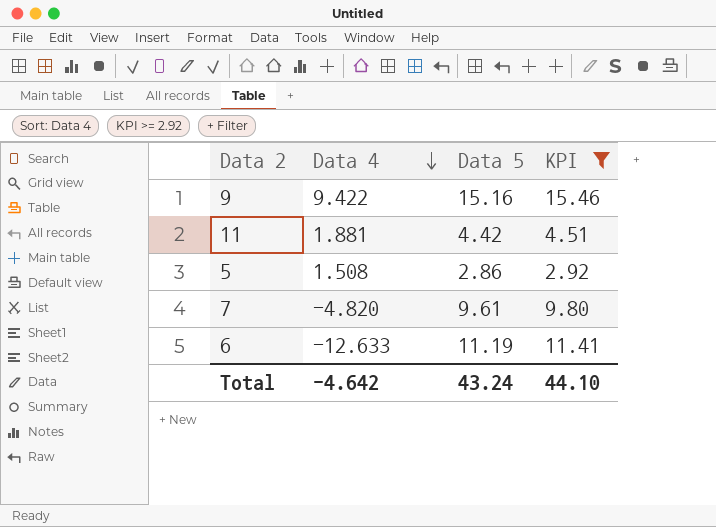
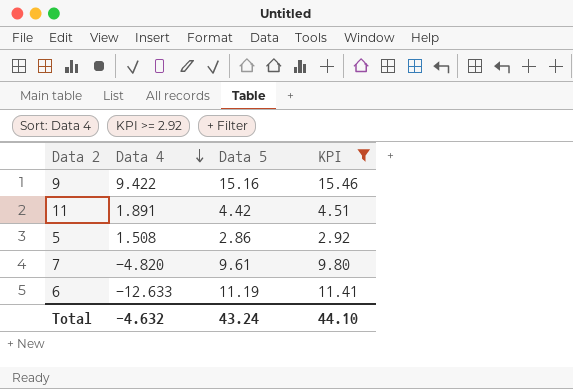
11 | Data 4: 1.881 -> 1.891
Total | Data 4: -4.642 -> -4.632

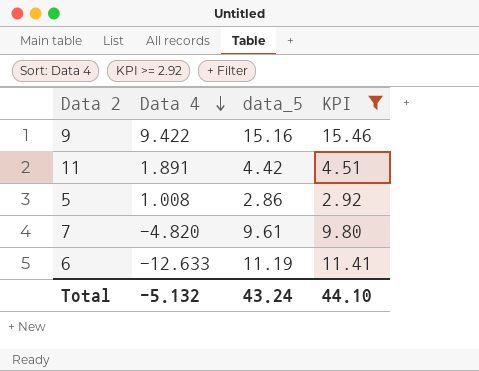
column name: Data 5 -> data_5
5 | Data 4: 1.508 -> 1.008
Total | Data 4: -4.632 -> -5.132

